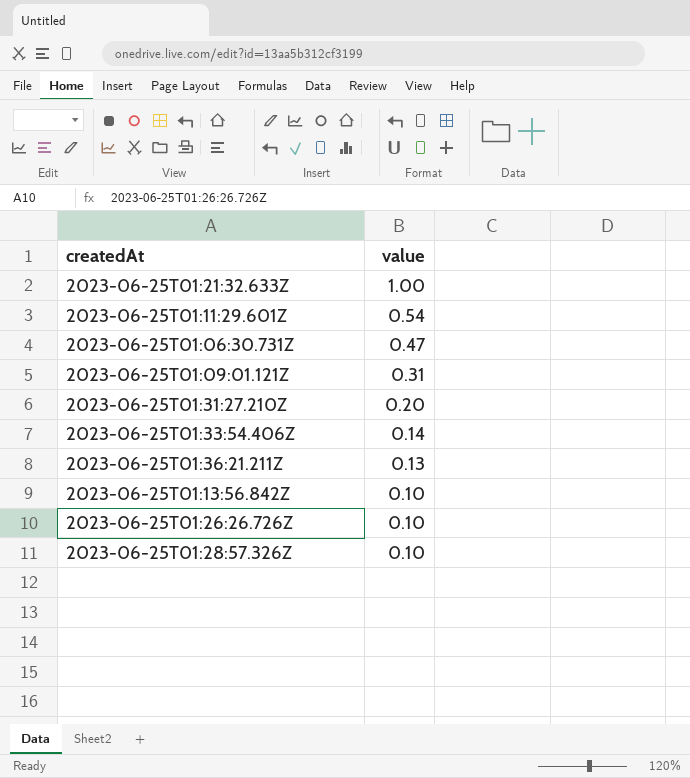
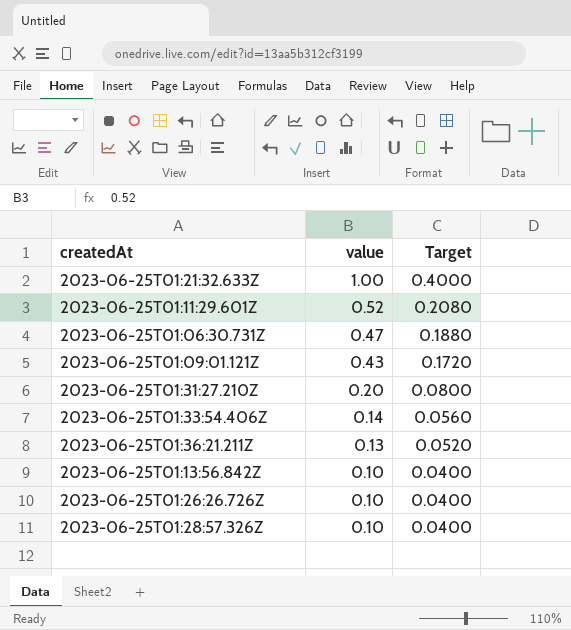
column Target | formula: none -> [value] * 0.4
2023-06-25T01:11:29.601Z | value: 0.54 -> 0.52
2023-06-25T01:09:01.121Z | value: 0.31 -> 0.43

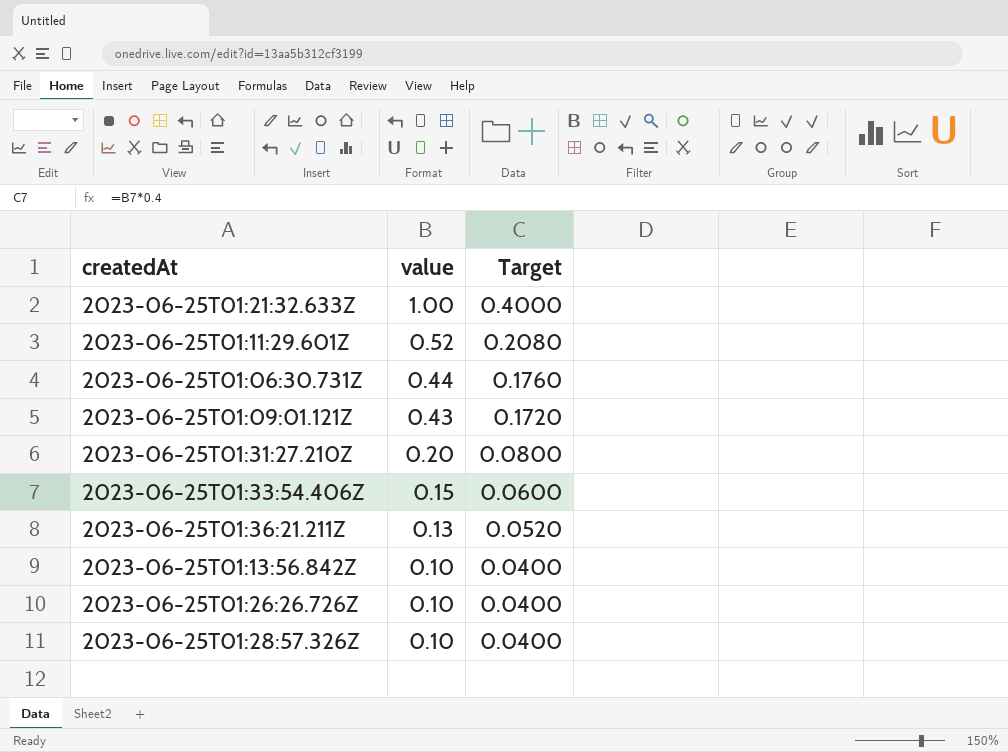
2023-06-25T01:06:30.731Z | value: 0.47 -> 0.44
2023-06-25T01:06:30.731Z | Target: 0.1880 -> 0.1760
2023-06-25T01:33:54.406Z | value: 0.14 -> 0.15
2023-06-25T01:33:54.406Z | Target: 0.0560 -> 0.0600

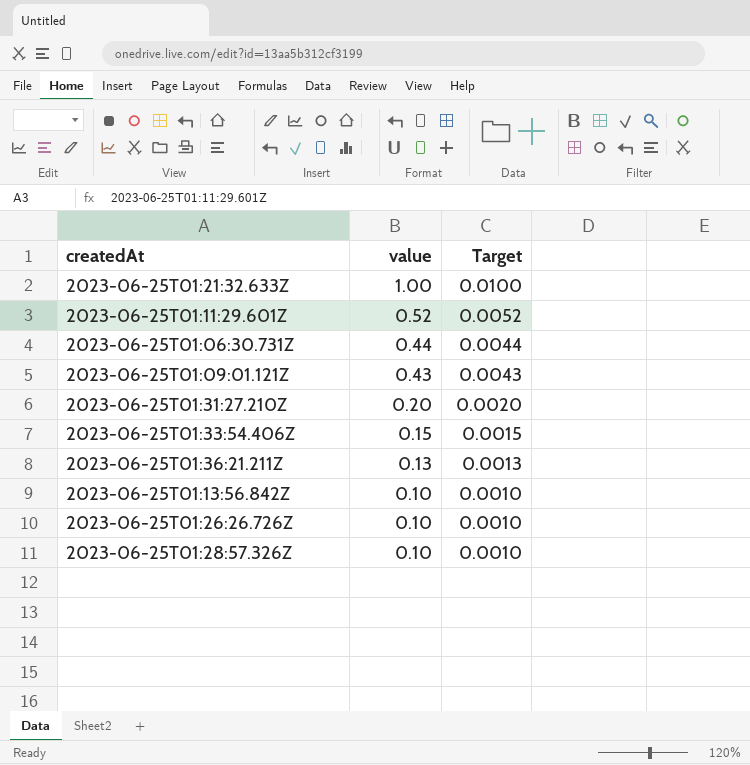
column Target | formula: [value] * 0.4 -> [value] * 0.01

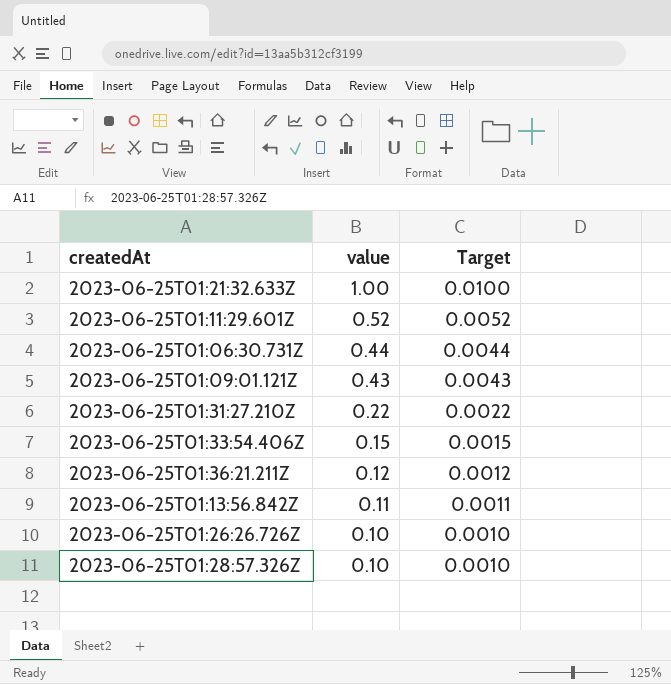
2023-06-25T01:31:27.210Z | value: 0.20 -> 0.22
2023-06-25T01:31:27.210Z | Target: 0.0020 -> 0.0022
2023-06-25T01:36:21.211Z | value: 0.13 -> 0.12
2023-06-25T01:36:21.211Z | Target: 0.0013 -> 0.0012
2023-06-25T01:13:56.842Z | value: 0.10 -> 0.11
2023-06-25T01:13:56.842Z | Target: 0.0010 -> 0.0011

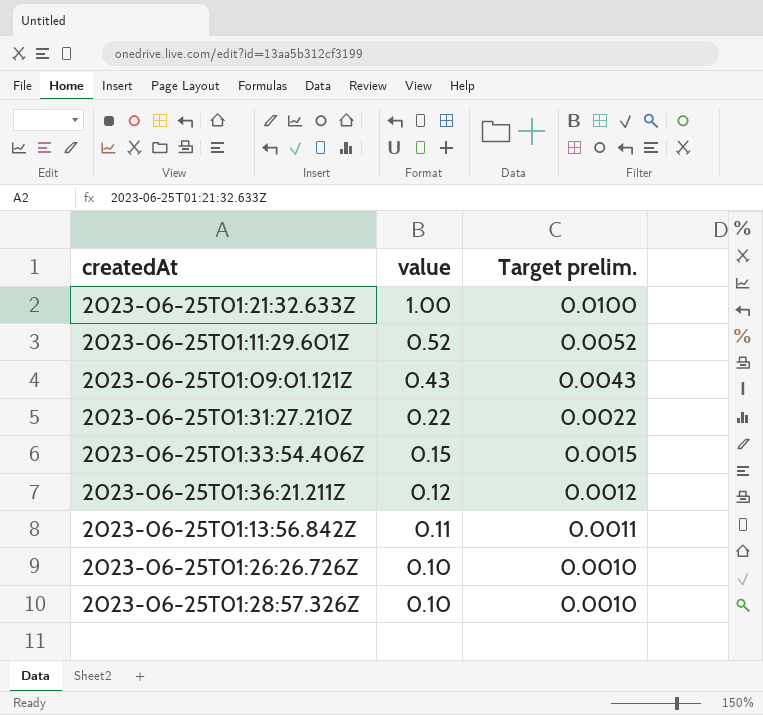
column name: Target -> Target prelim.
row 2023-06-25T01:06:30.731Z: 0.44 | 0.0044 -> none

